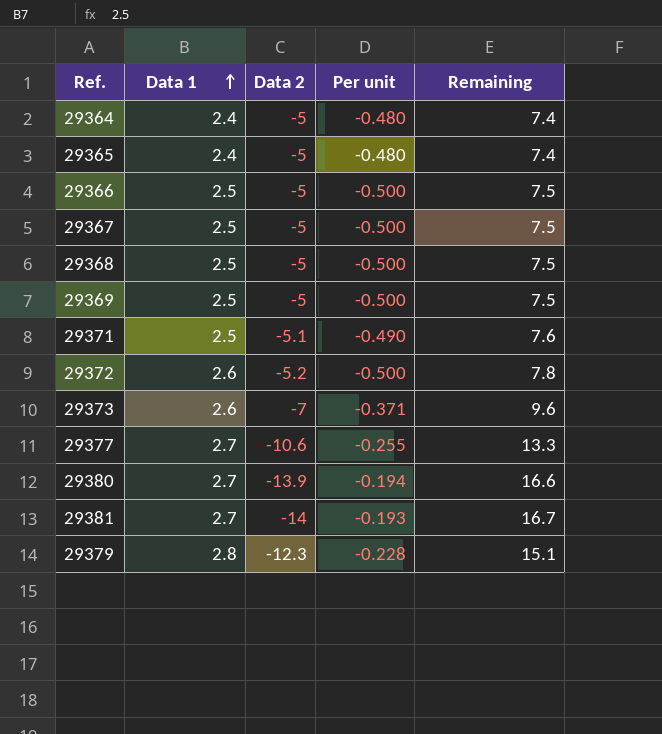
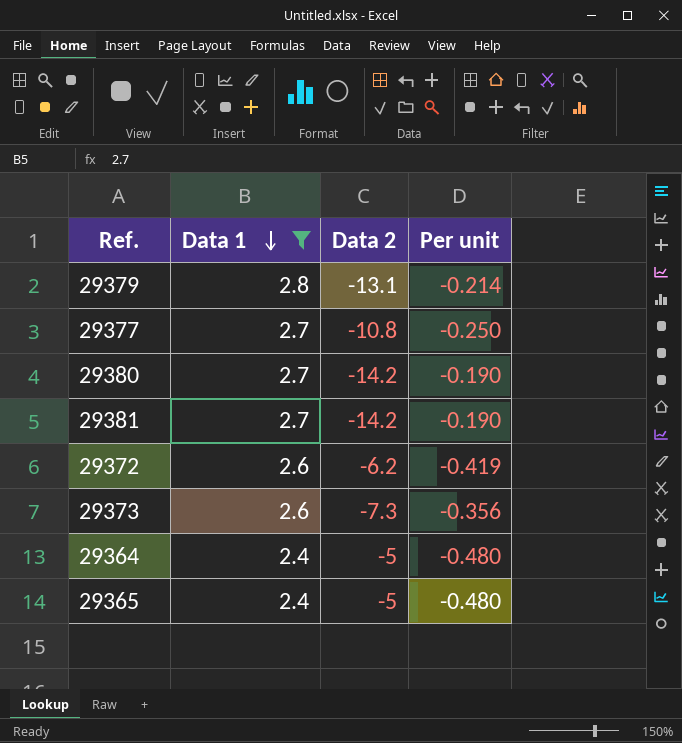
filter: none -> Data 1 != 2.5
row order: Data 1 ascending -> Data 1 descending
column Remaining | formula: [Data 1] - [Data 2] -> none
29379 | Data 2: -12.3 -> -13.1
29379 | Per unit: -0.228 -> -0.214
29377 | Data 2: -10.6 -> -10.8
29377 | Per unit: -0.255 -> -0.250
29380 | Data 2: -13.9 -> -14.2
29380 | Per unit: -0.194 -> -0.190
29381 | Data 2: -14 -> -14.2
29381 | Per unit: -0.193 -> -0.190
29372 | Data 2: -5.2 -> -6.2
29372 | Per unit: -0.500 -> -0.419
29373 | Data 2: -7 -> -7.3
29373 | Per unit: -0.371 -> -0.356

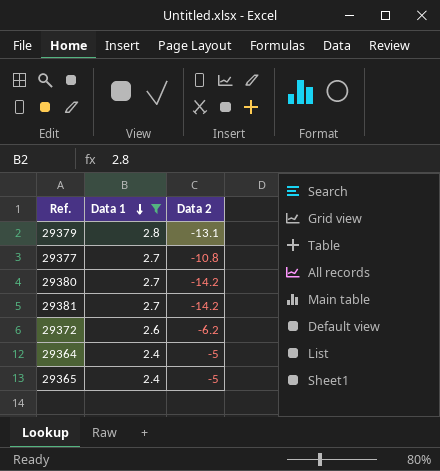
column Per unit | formula: [Data 1] / [Data 2] -> none
row 29373: 2.6 | -7.3 | -0.356 -> none

